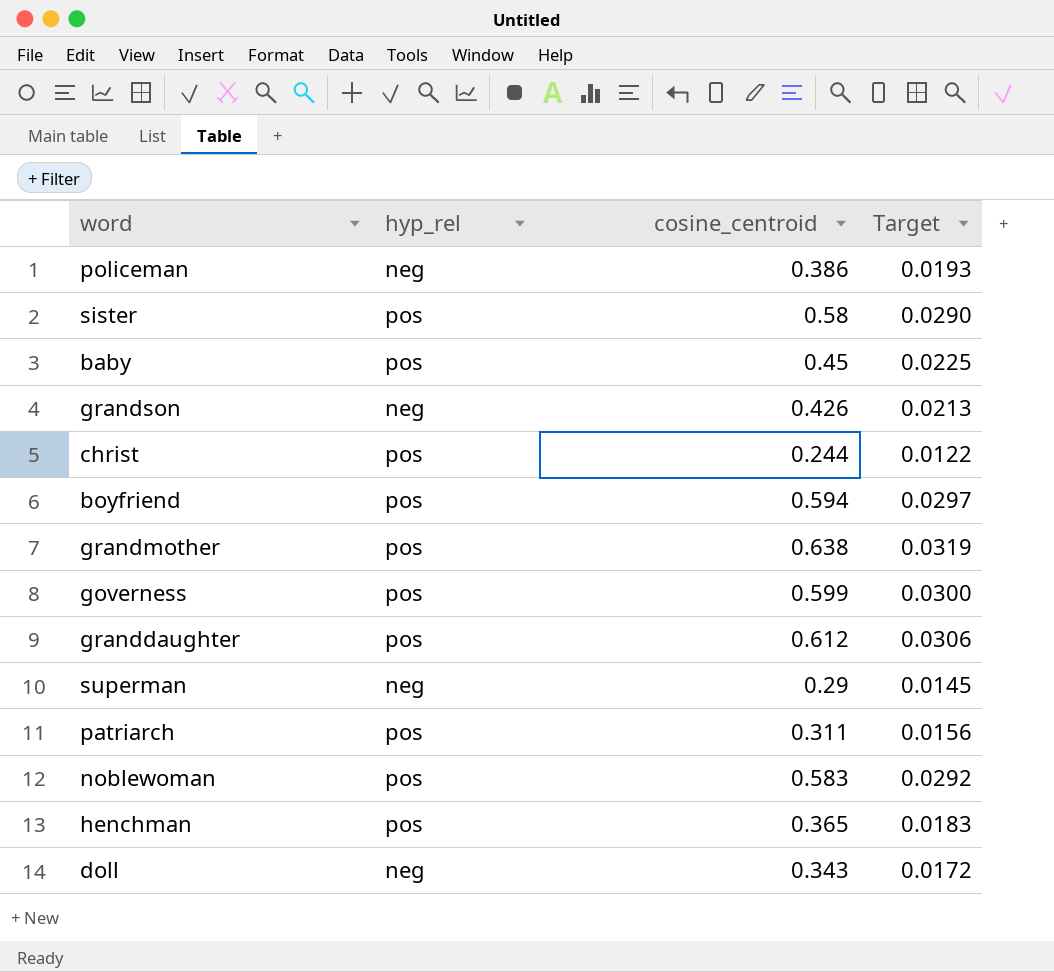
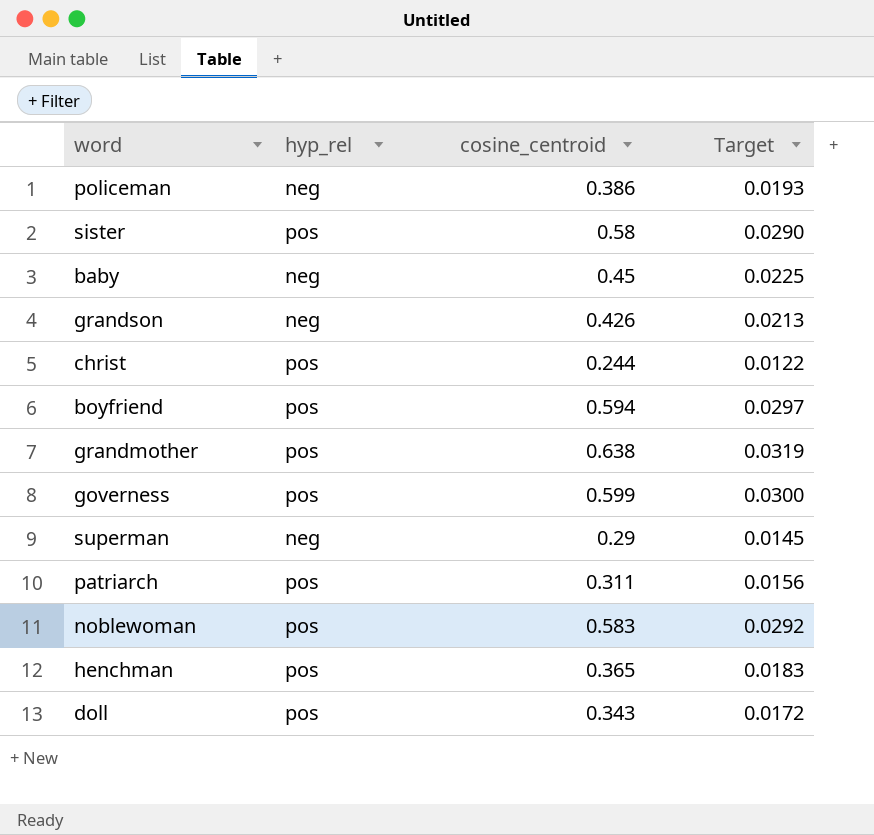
row granddaughter: pos | 0.612 | 0.0306 -> none
baby | hyp_rel: pos -> neg
doll | hyp_rel: neg -> pos

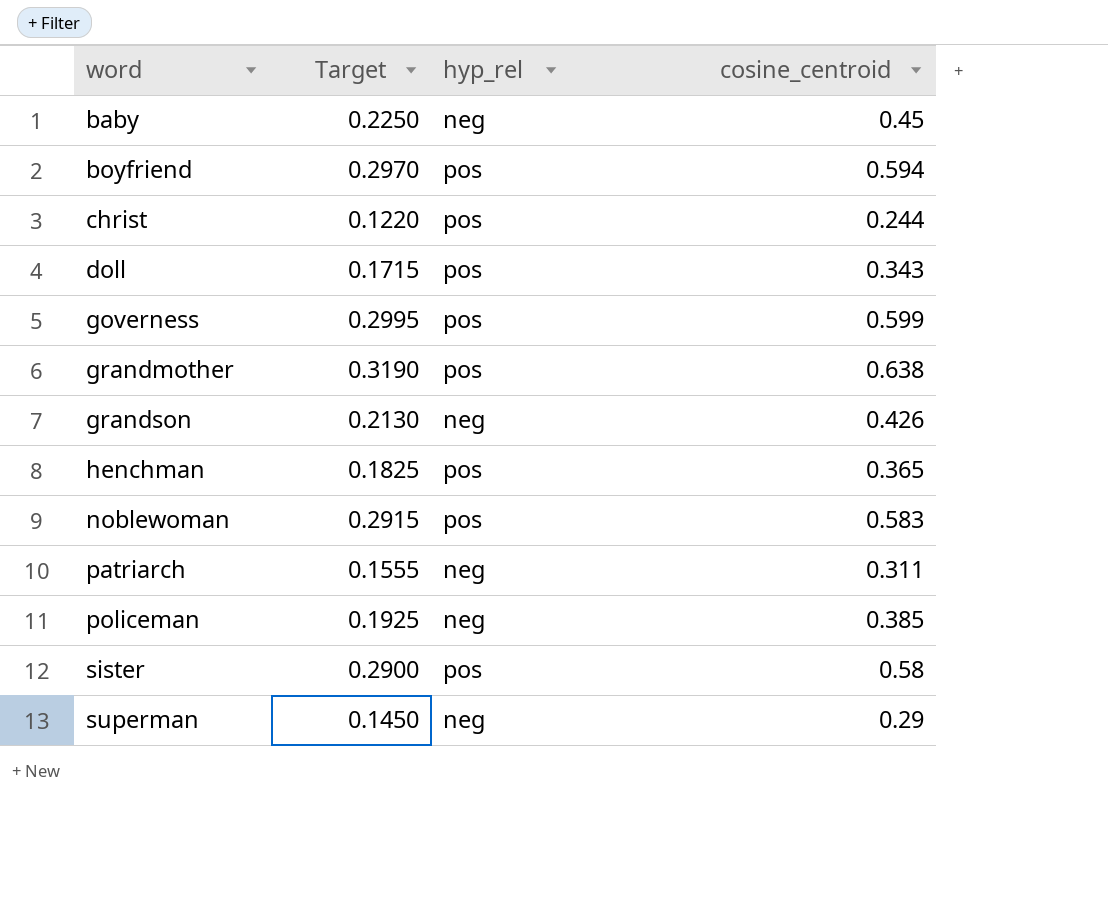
row order: none -> word ascending
column Target | formula: [cosine_centroid] * 0.05 -> [cosine_centroid] * 0.5
column Target | position: 4 -> 2
patriarch | hyp_rel: pos -> neg
policeman | cosine_centroid: 0.386 -> 0.385

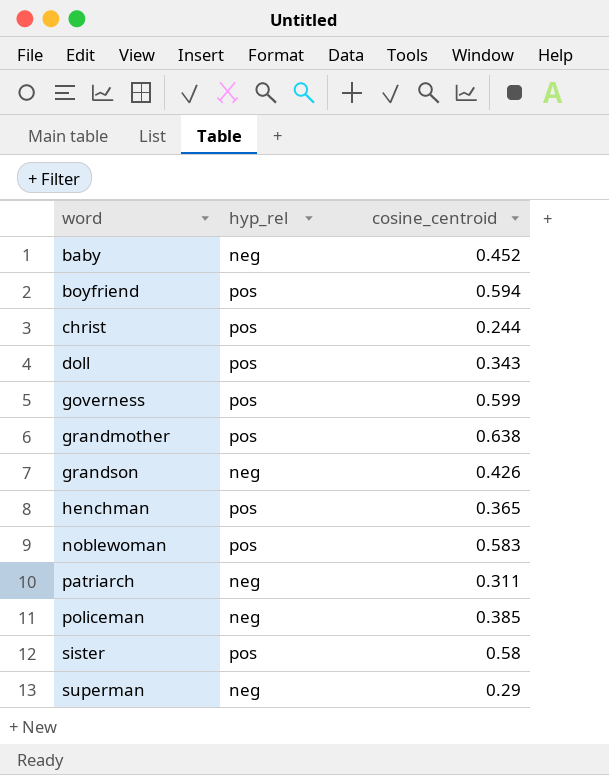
column Target | formula: [cosine_centroid] * 0.5 -> none
baby | cosine_centroid: 0.45 -> 0.452

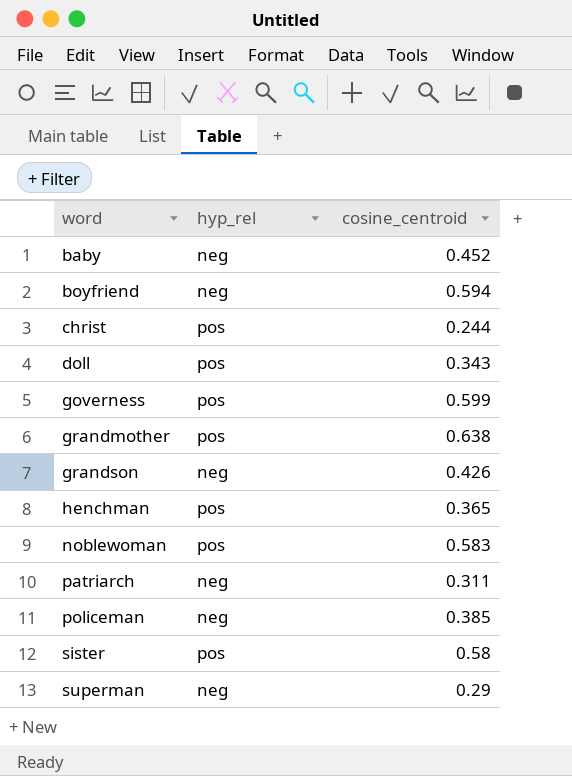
boyfriend | hyp_rel: pos -> neg

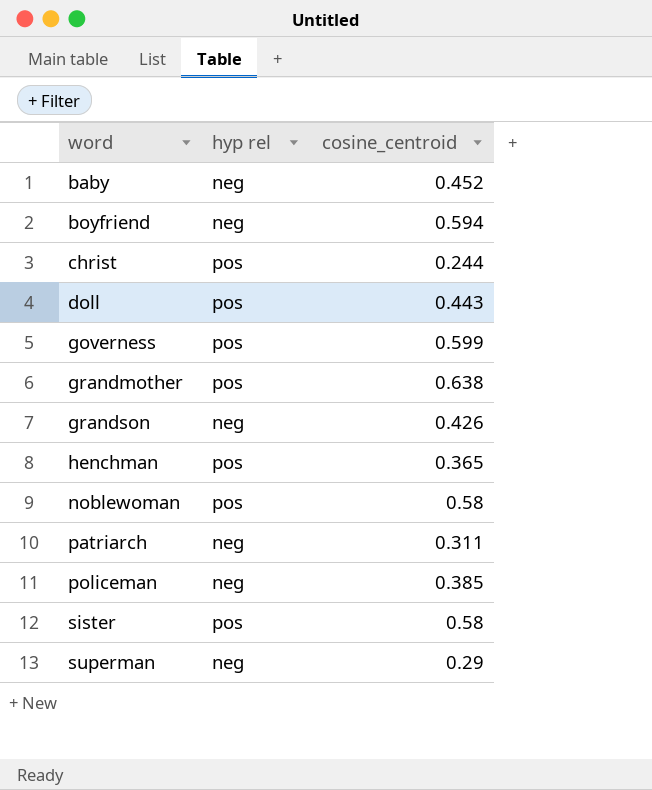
column name: hyp_rel -> hyp rel
doll | cosine_centroid: 0.343 -> 0.443
noblewoman | cosine_centroid: 0.583 -> 0.58

